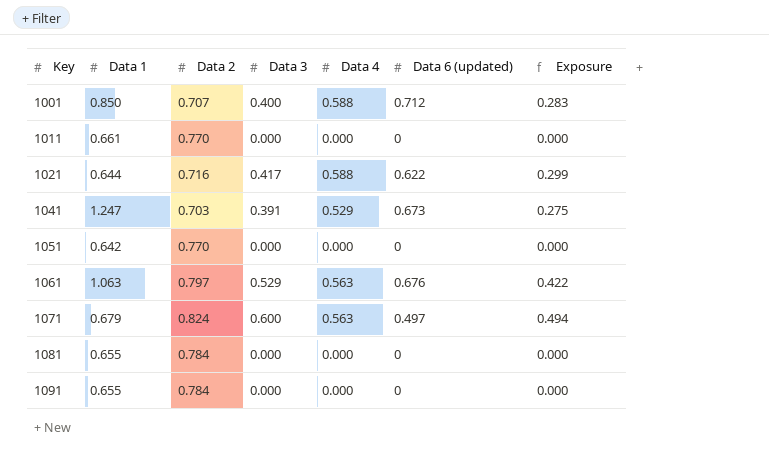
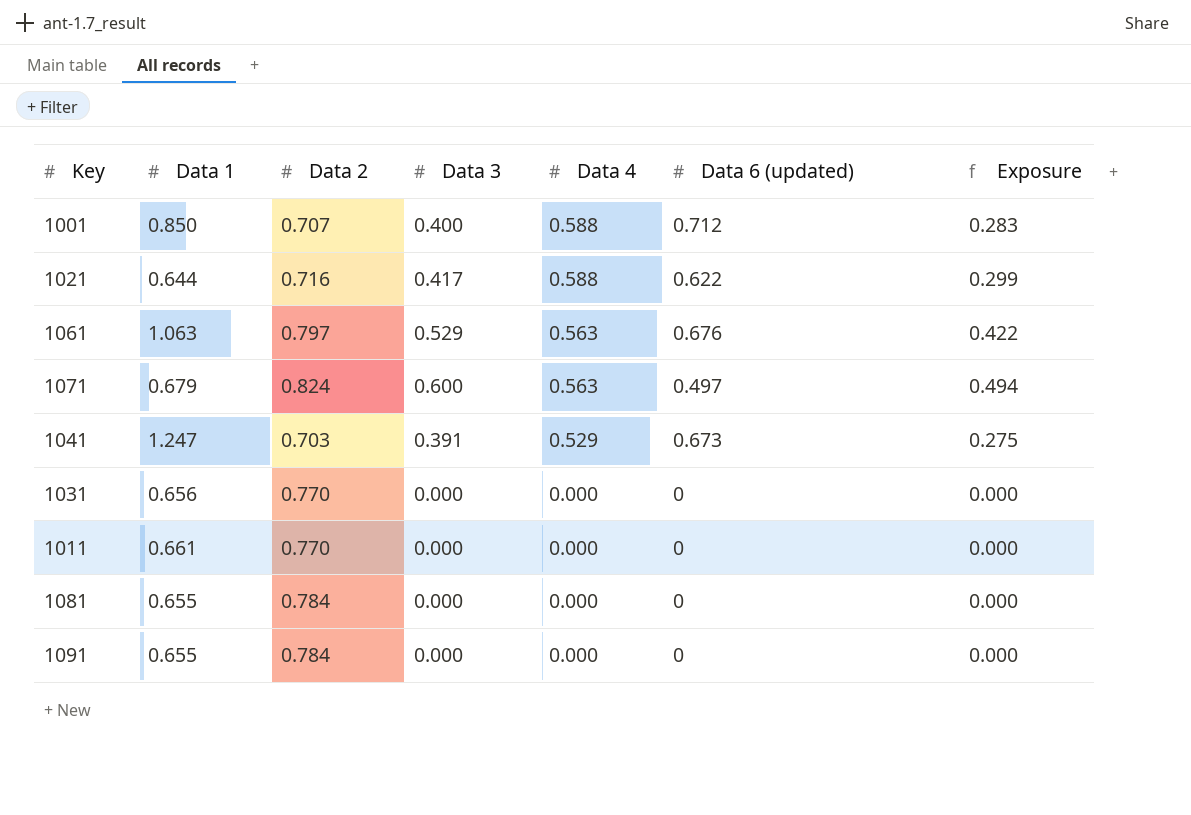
row order: Key ascending -> Data 4 descending
row 1051: 0.642 | 0.770 | 0.000 | 0.000 | 0 | 0.000 -> none
row 1031: none -> 0.656 | 0.770 | 0.000 | 0.000 | 0 | 0.000

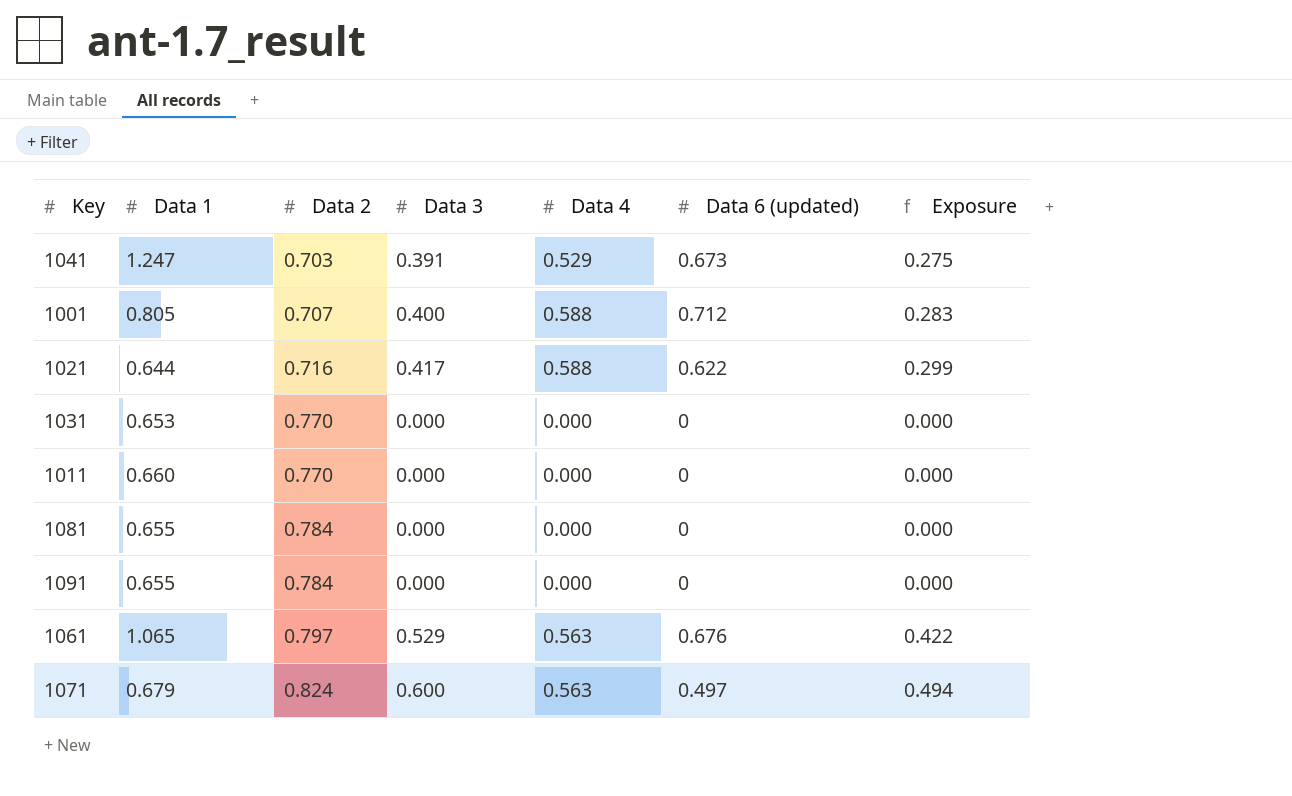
row order: Data 4 descending -> Data 2 ascending
1001 | Data 1: 0.850 -> 0.805
1031 | Data 1: 0.656 -> 0.653
1011 | Data 1: 0.661 -> 0.660
1061 | Data 1: 1.063 -> 1.065

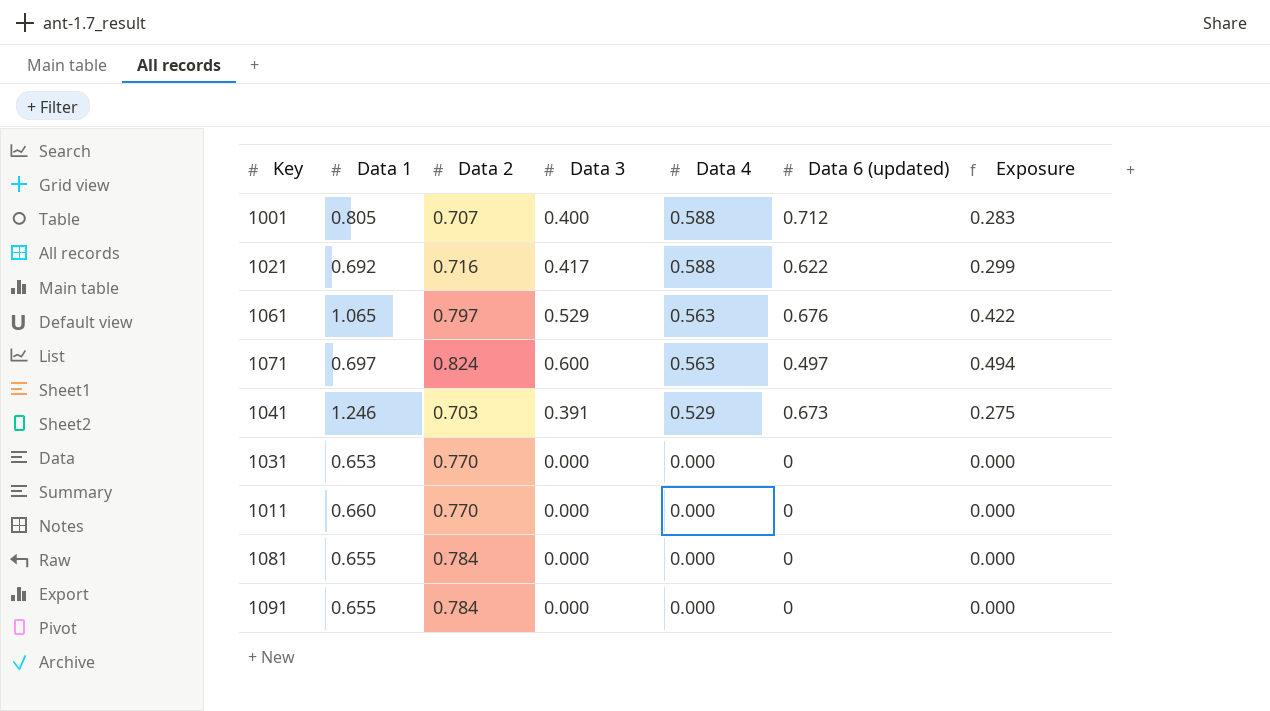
row order: Data 2 ascending -> Data 4 descending
1021 | Data 1: 0.644 -> 0.692
1071 | Data 1: 0.679 -> 0.697
1041 | Data 1: 1.247 -> 1.246

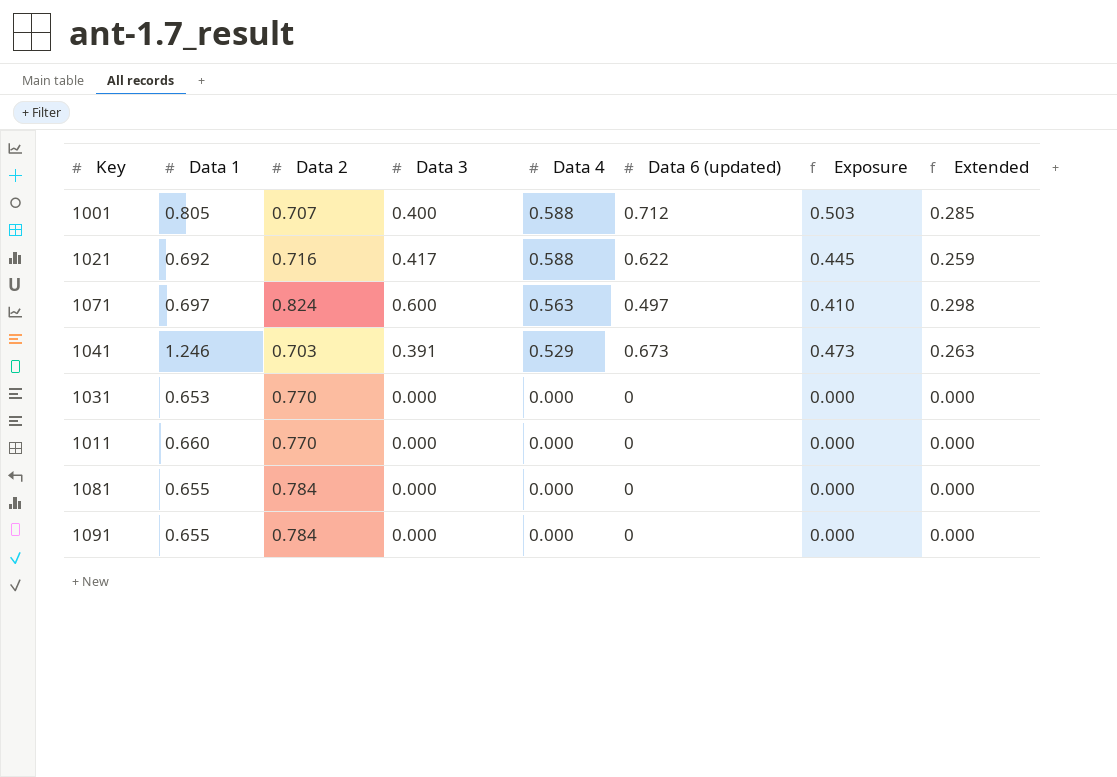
column Exposure | formula: [Data 2] * [Data 3] -> [Data 2] * [Data 6 (updated)]
column Extended | formula: none -> [Data 3] * [Data 6 (updated)]
row 1061: 1.065 | 0.797 | 0.529 | 0.563 | 0.676 | 0.422 -> none

